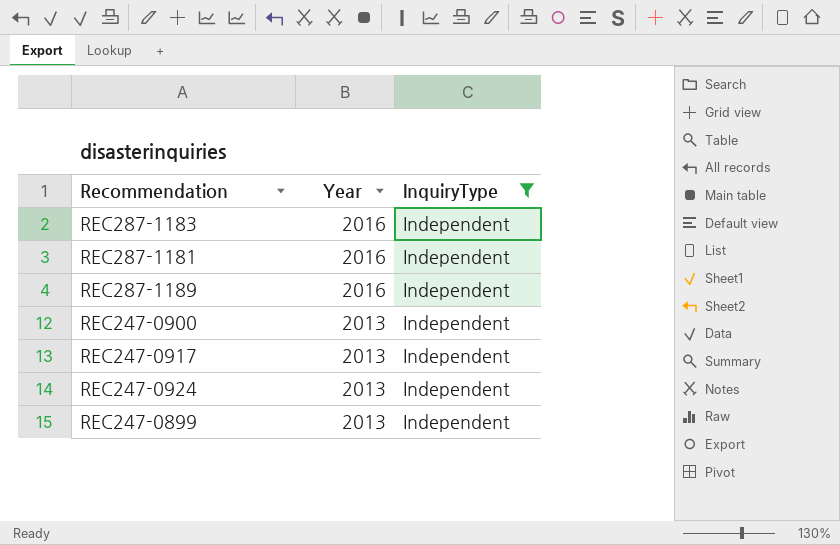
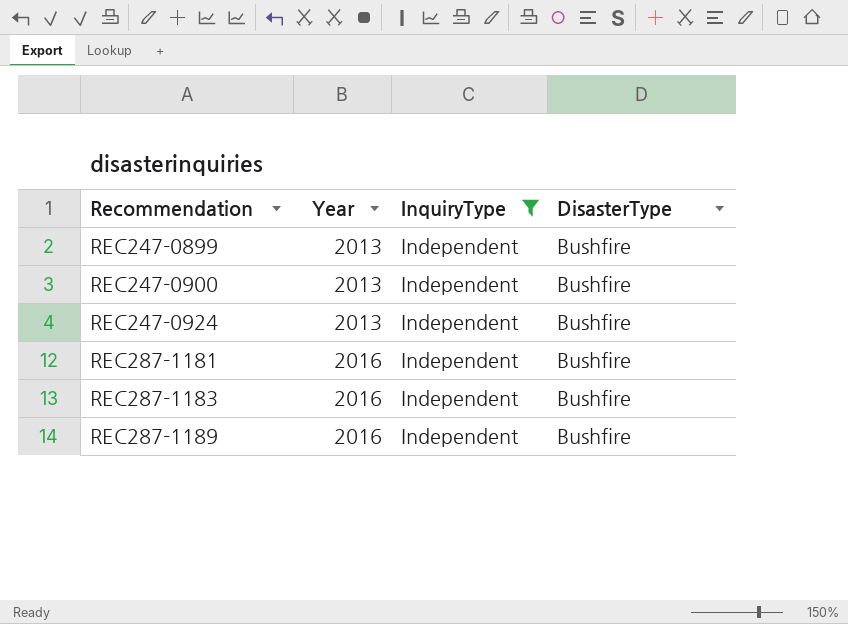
row order: Year descending -> Recommendation ascending
column DisasterType | position: none -> 4
row REC247-0917: 2013 | Independent -> none

